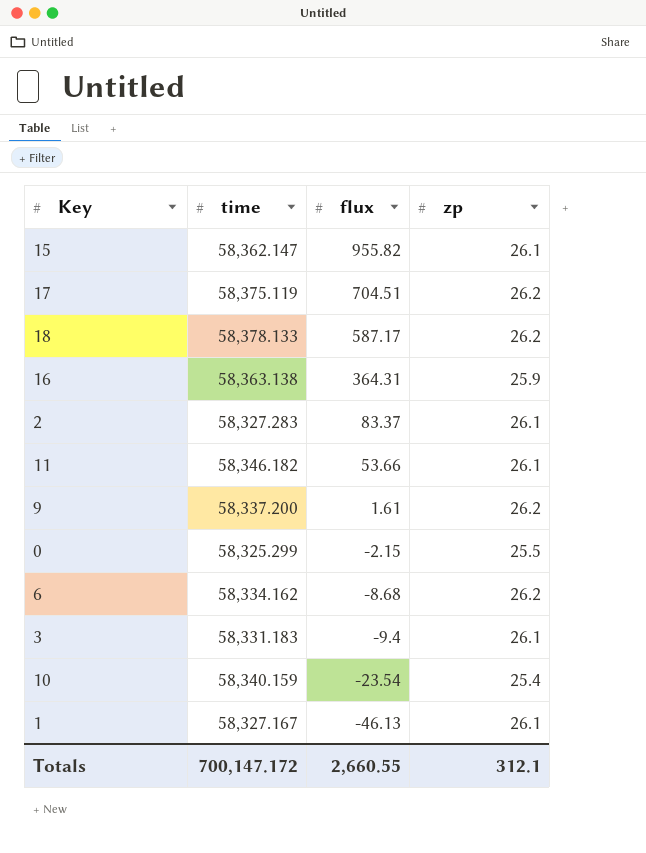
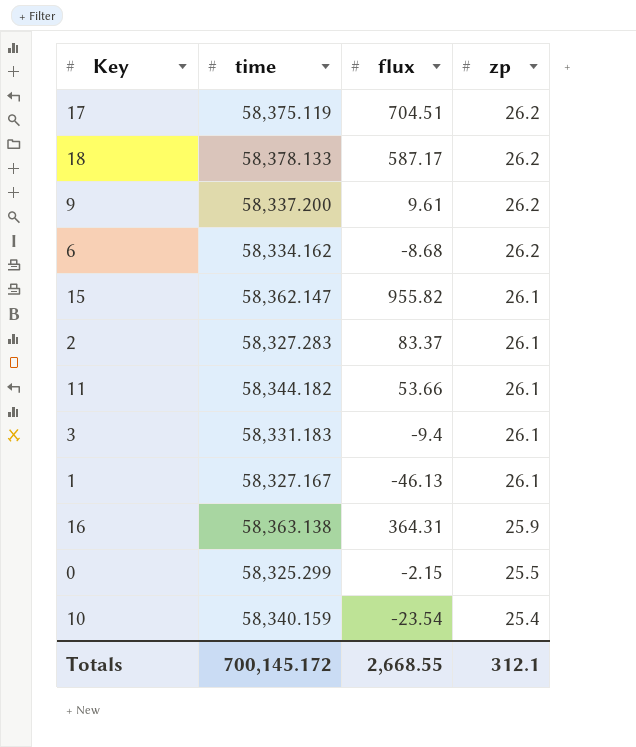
row order: flux descending -> zp descending
9 | flux: 1.61 -> 9.61
11 | time: 58,346.182 -> 58,344.182
Totals | time: 700,147.172 -> 700,145.172
Totals | flux: 2,660.55 -> 2,668.55

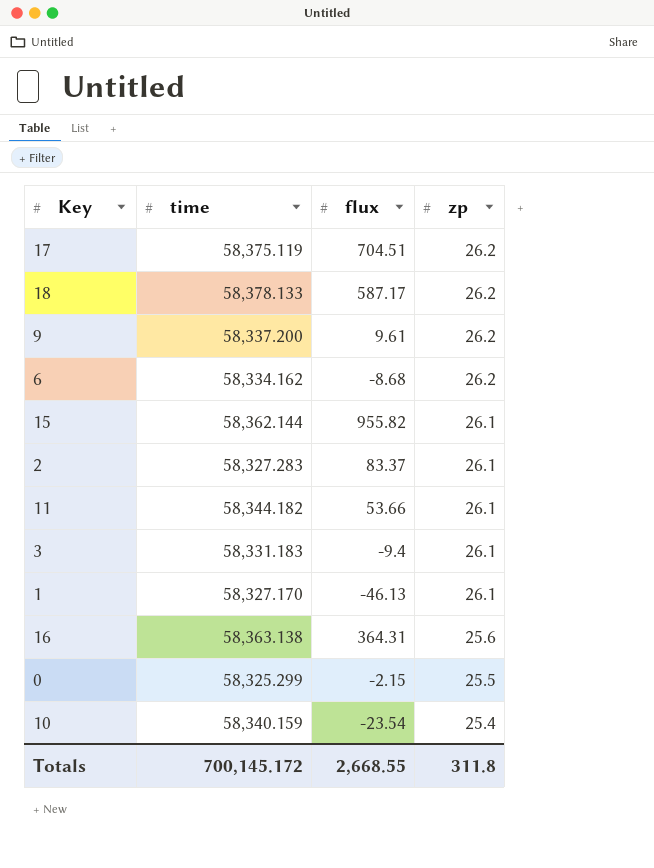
15 | time: 58,362.147 -> 58,362.144
1 | time: 58,327.167 -> 58,327.170
16 | zp: 25.9 -> 25.6
Totals | zp: 312.1 -> 311.8

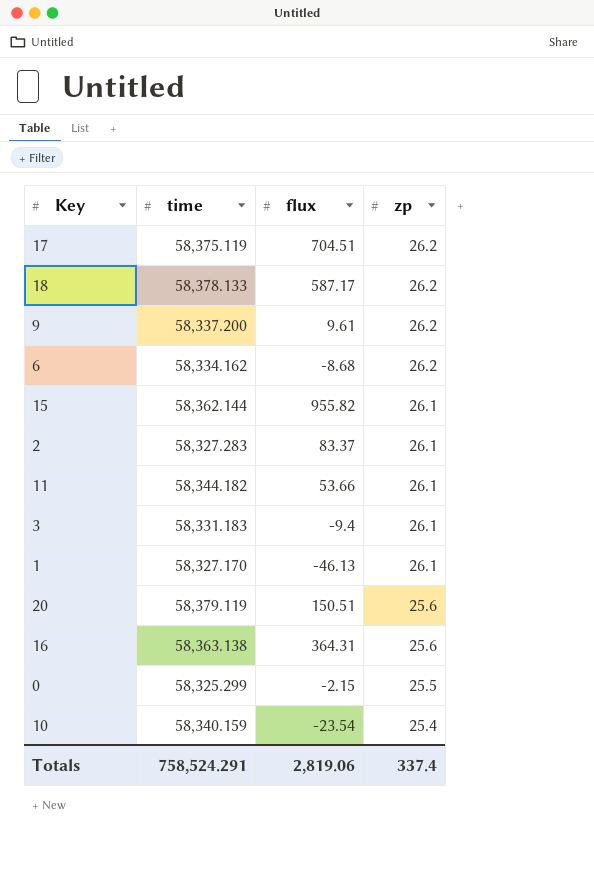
row 20: none -> 58,379.119 | 150.51 | 25.6
Totals | time: 700,145.172 -> 758,524.291
Totals | flux: 2,668.55 -> 2,819.06
Totals | zp: 311.8 -> 337.4

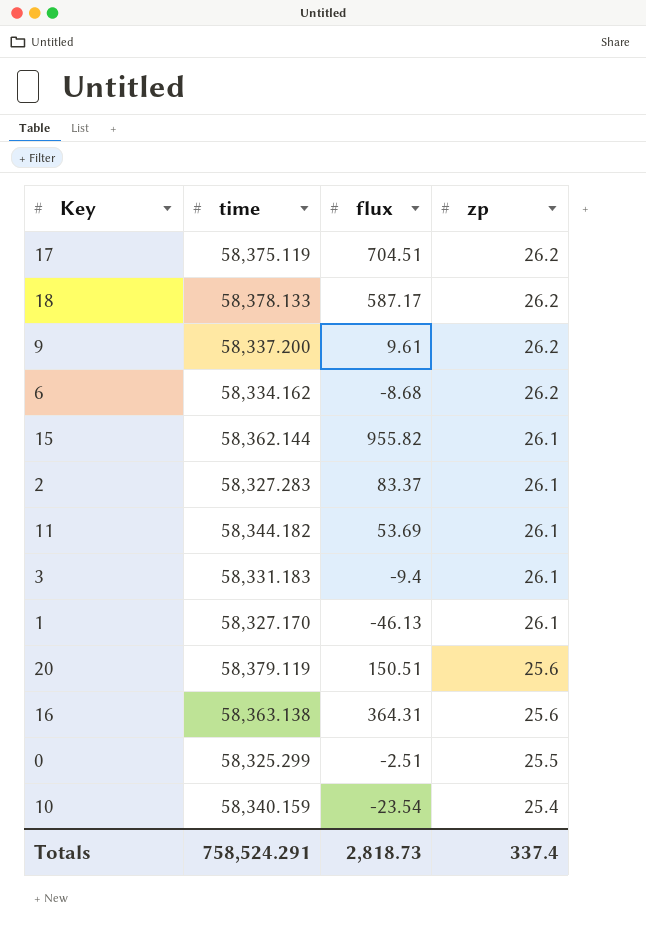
11 | flux: 53.66 -> 53.69
0 | flux: -2.15 -> -2.51
Totals | flux: 2,819.06 -> 2,818.73

